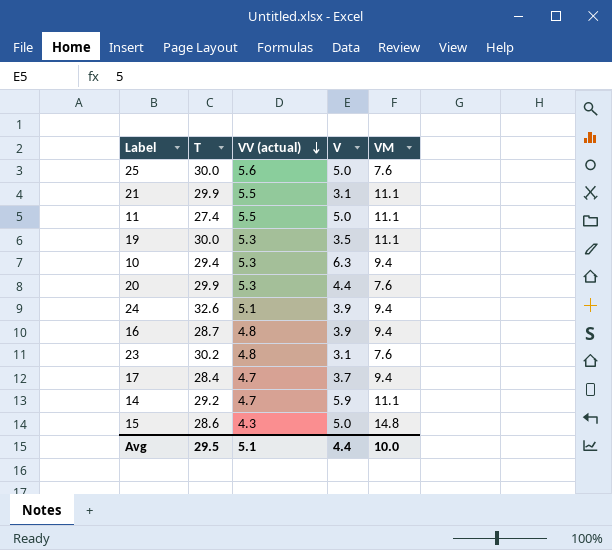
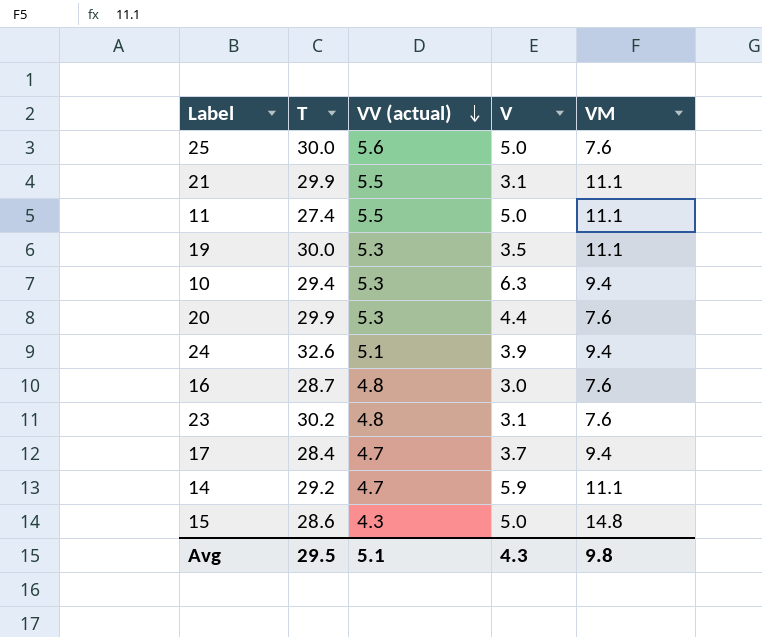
16 | V: 3.9 -> 3.0
16 | VM: 9.4 -> 7.6
Avg | V: 4.4 -> 4.3
Avg | VM: 10.0 -> 9.8

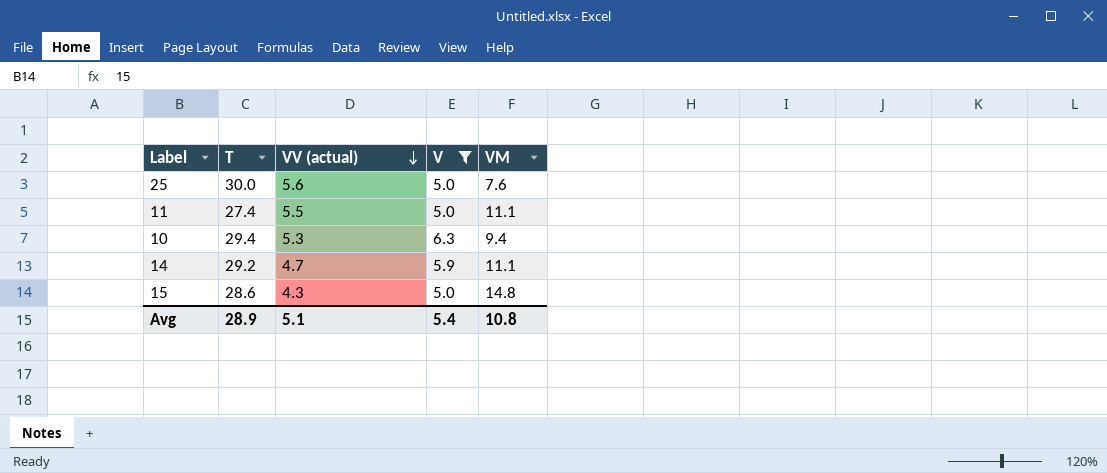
filter: none -> V >= 5.0
Avg | T: 29.5 -> 28.9
Avg | V: 4.3 -> 5.4
Avg | VM: 9.8 -> 10.8

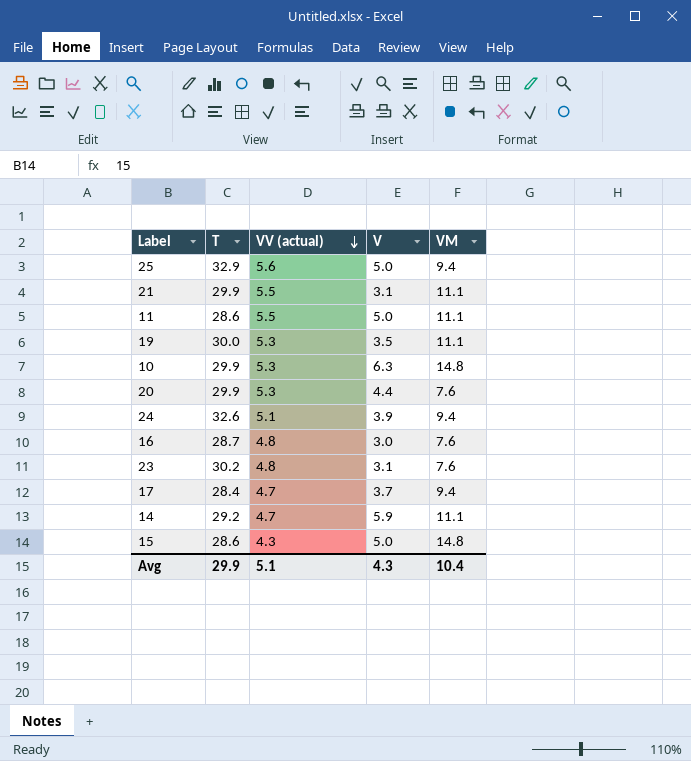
filter: V >= 5.0 -> none
25 | T: 30.0 -> 32.9
25 | VM: 7.6 -> 9.4
11 | T: 27.4 -> 28.6
10 | T: 29.4 -> 29.9
10 | VM: 9.4 -> 14.8
Avg | T: 28.9 -> 29.9
Avg | V: 5.4 -> 4.3
Avg | VM: 10.8 -> 10.4

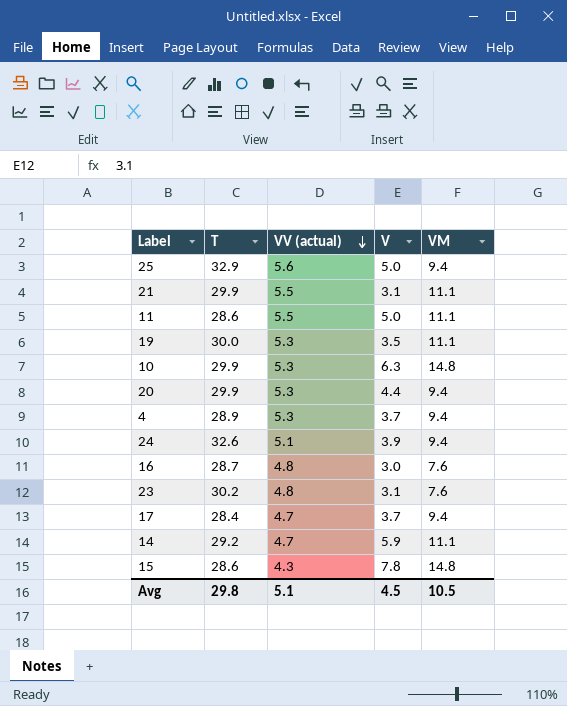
20 | VM: 7.6 -> 9.4
row 4: none -> 28.9 | 5.3 | 3.7 | 9.4
15 | V: 5.0 -> 7.8
Avg | T: 29.9 -> 29.8
Avg | V: 4.3 -> 4.5
Avg | VM: 10.4 -> 10.5

